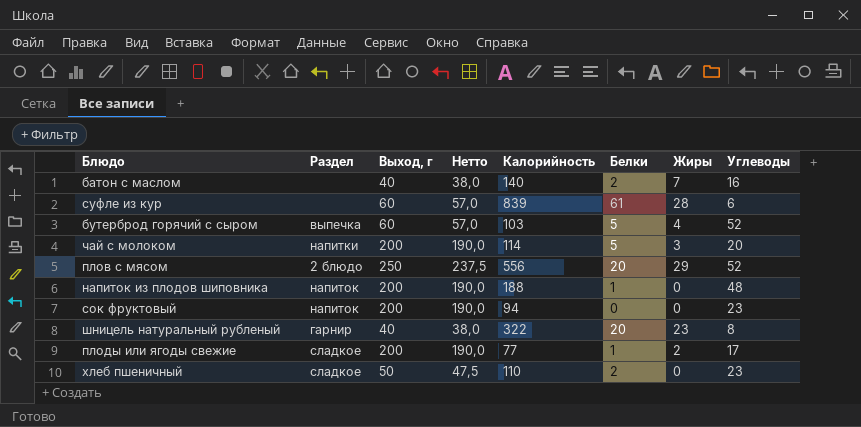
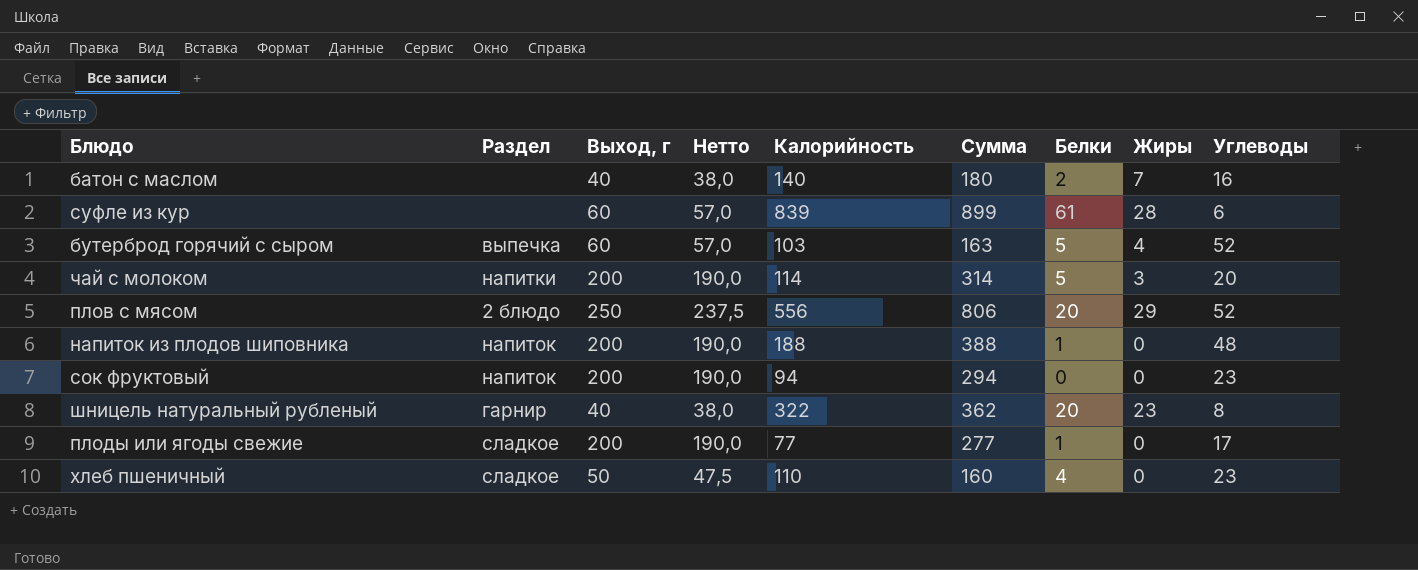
column Сумма | formula: none -> [Выход, г] + [Калорийность]
плоды или ягоды свежие | Жиры: 2 -> 0
хлеб пшеничный | Белки: 2 -> 4

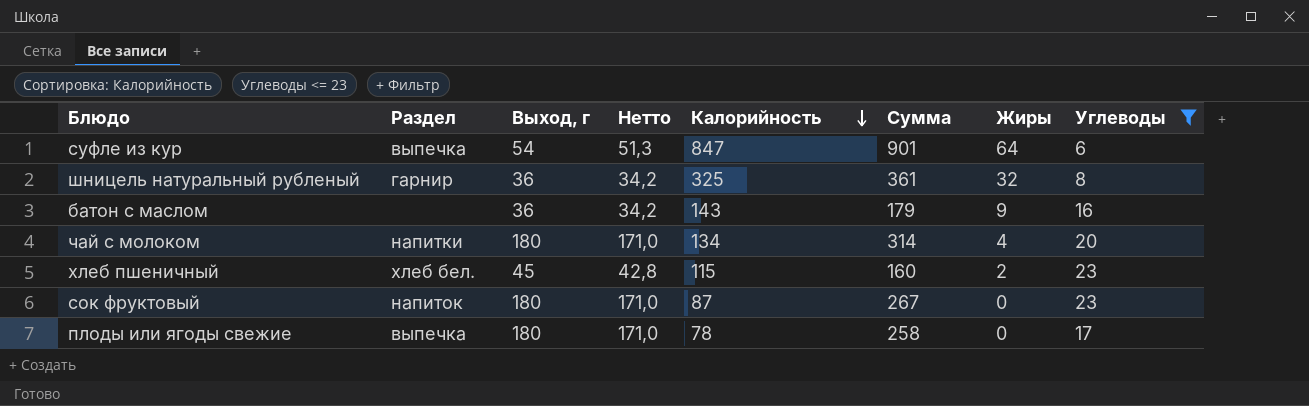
filter: none -> Углеводы <= 23
row order: none -> Калорийность descending
column Белки | position: 7 -> none
суфле из кур | Раздел: none -> выпечка
суфле из кур | Выход, г: 60 -> 54
суфле из кур | Нетто: 57,0 -> 51,3
суфле из кур | Калорийность: 839 -> 847
суфле из кур | Сумма: 899 -> 901
суфле из кур | Жиры: 28 -> 64
шницель натуральный рубленый | Выход, г: 40 -> 36
шницель натуральный рубленый | Нетто: 38,0 -> 34,2
шницель натуральный рубленый | Калорийность: 322 -> 325
шницель натуральный рубленый | Сумма: 362 -> 361
шницель натуральный рубленый | Жиры: 23 -> 32
батон с маслом | Выход, г: 40 -> 36
батон с маслом | Нетто: 38,0 -> 34,2
батон с маслом | Калорийность: 140 -> 143
батон с маслом | Сумма: 180 -> 179
батон с маслом | Жиры: 7 -> 9
чай с молоком | Выход, г: 200 -> 180
чай с молоком | Нетто: 190,0 -> 171,0
чай с молоком | Калорийность: 114 -> 134
чай с молоком | Жиры: 3 -> 4
хлеб пшеничный | Раздел: сладкое -> хлеб бел.
хлеб пшеничный | Выход, г: 50 -> 45
хлеб пшеничный | Нетто: 47,5 -> 42,8
хлеб пшеничный | Калорийность: 110 -> 115
хлеб пшеничный | Жиры: 0 -> 2
сок фруктовый | Выход, г: 200 -> 180
сок фруктовый | Нетто: 190,0 -> 171,0
сок фруктовый | Калорийность: 94 -> 87
сок фруктовый | Сумма: 294 -> 267
плоды или ягоды свежие | Раздел: сладкое -> выпечка
плоды или ягоды свежие | Выход, г: 200 -> 180
плоды или ягоды свежие | Нетто: 190,0 -> 171,0
плоды или ягоды свежие | Калорийность: 77 -> 78
плоды или ягоды свежие | Сумма: 277 -> 258

